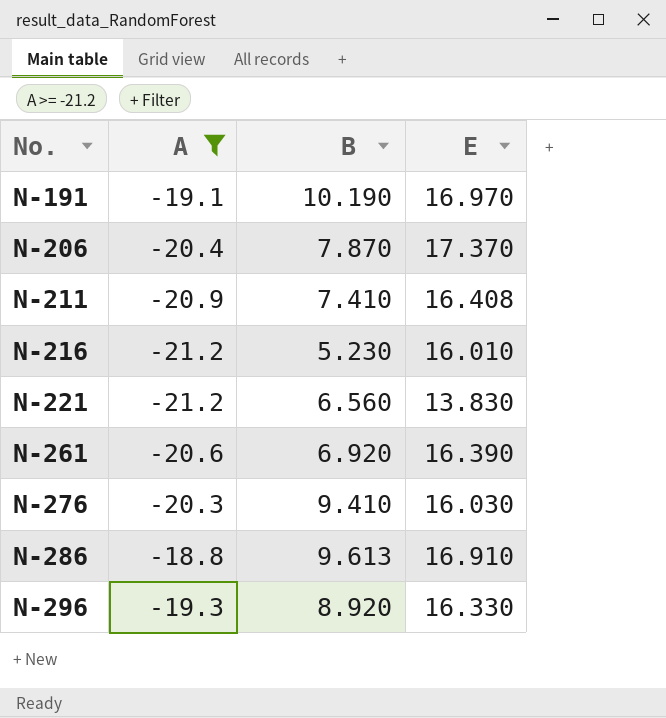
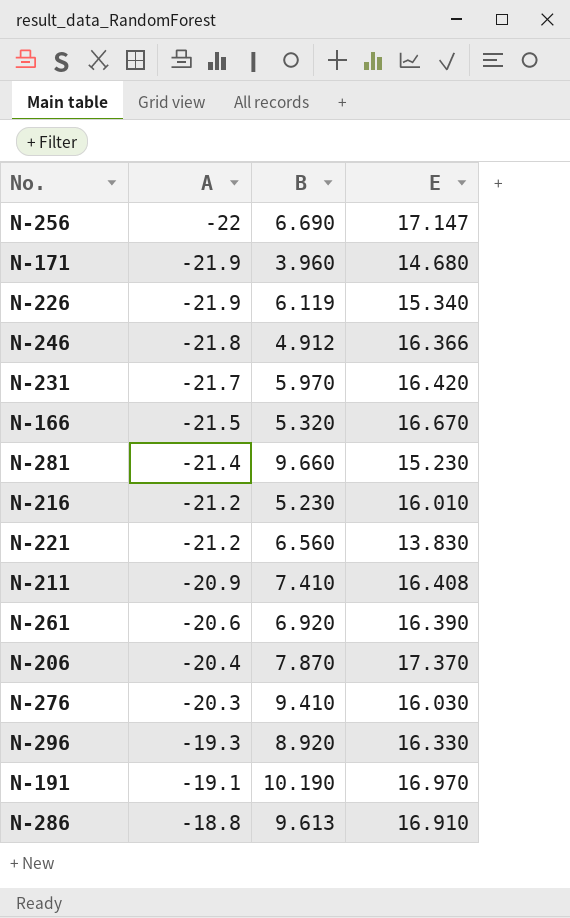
filter: A >= -21.2 -> none
row order: No. ascending -> A ascending

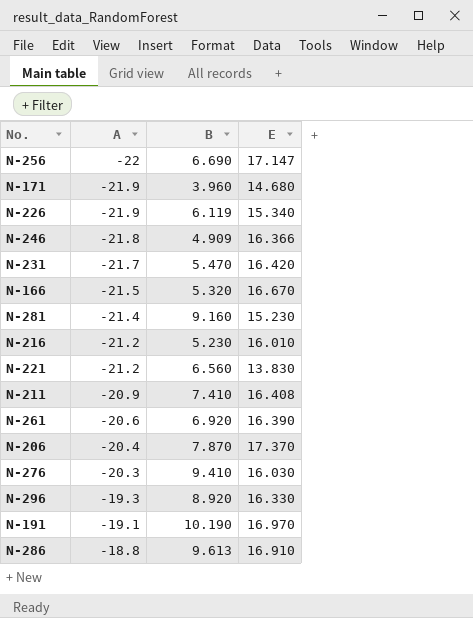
N-246 | B: 4.912 -> 4.909
N-231 | B: 5.970 -> 5.470
N-281 | B: 9.660 -> 9.160

